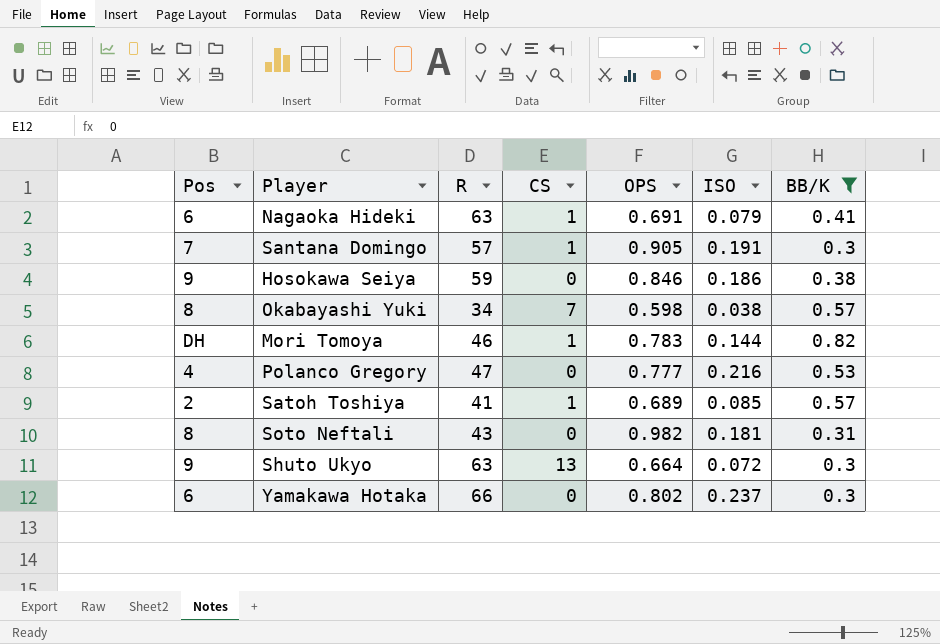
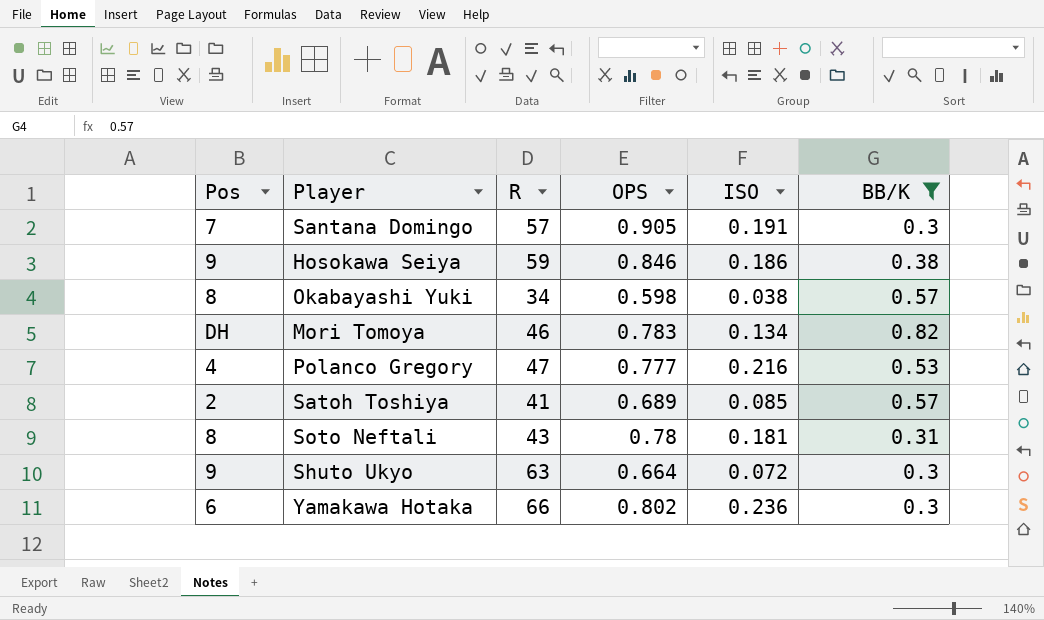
column CS | position: 4 -> none
row Nagaoka Hideki: 6 | 63 | 1 | 0.691 | 0.079 | 0.41 -> none
Mori Tomoya | ISO: 0.144 -> 0.134
Soto Neftali | OPS: 0.982 -> 0.78
Yamakawa Hotaka | ISO: 0.237 -> 0.236

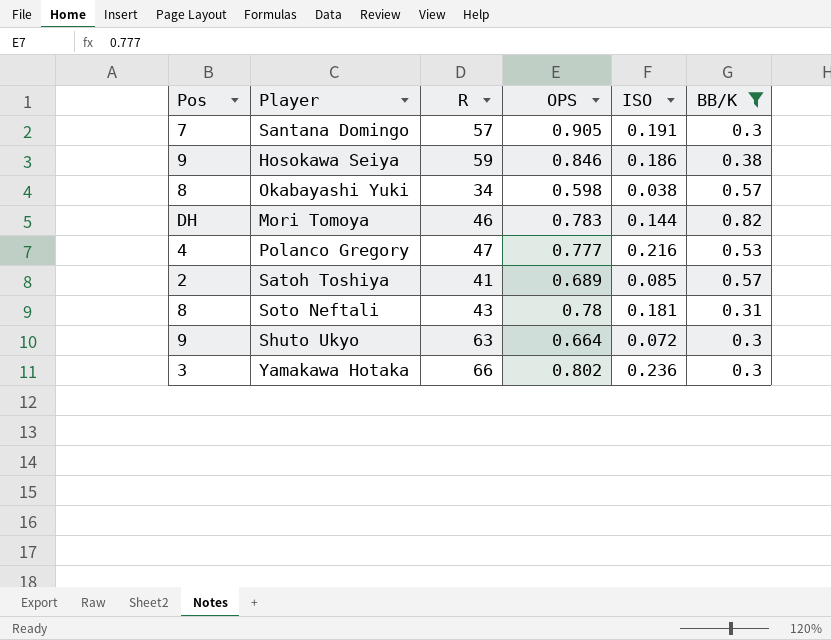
Mori Tomoya | ISO: 0.134 -> 0.144
Yamakawa Hotaka | Pos: 6 -> 3

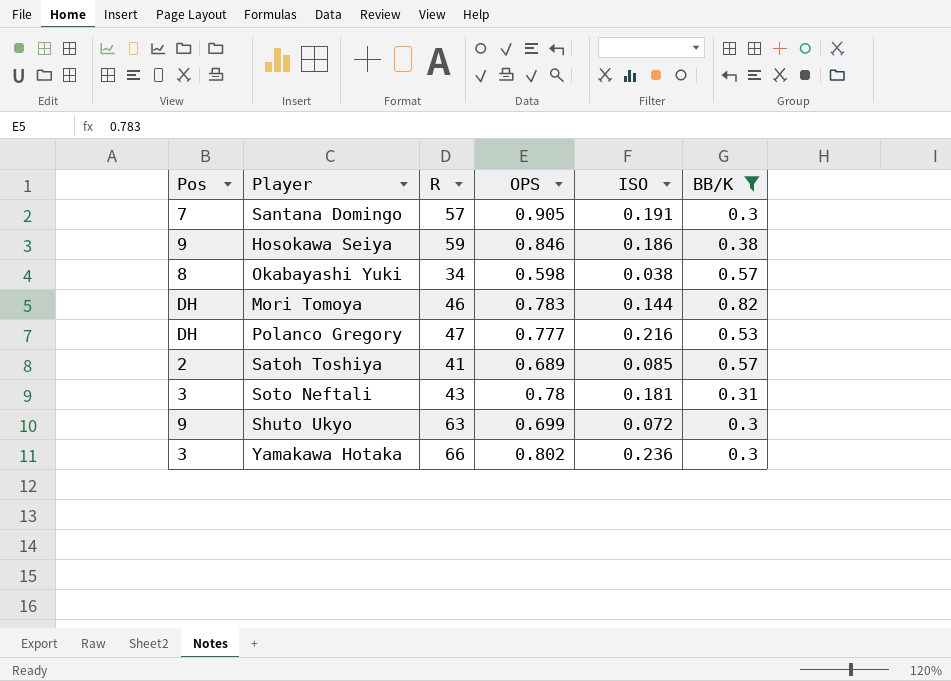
Polanco Gregory | Pos: 4 -> DH
Soto Neftali | Pos: 8 -> 3
Shuto Ukyo | OPS: 0.664 -> 0.699

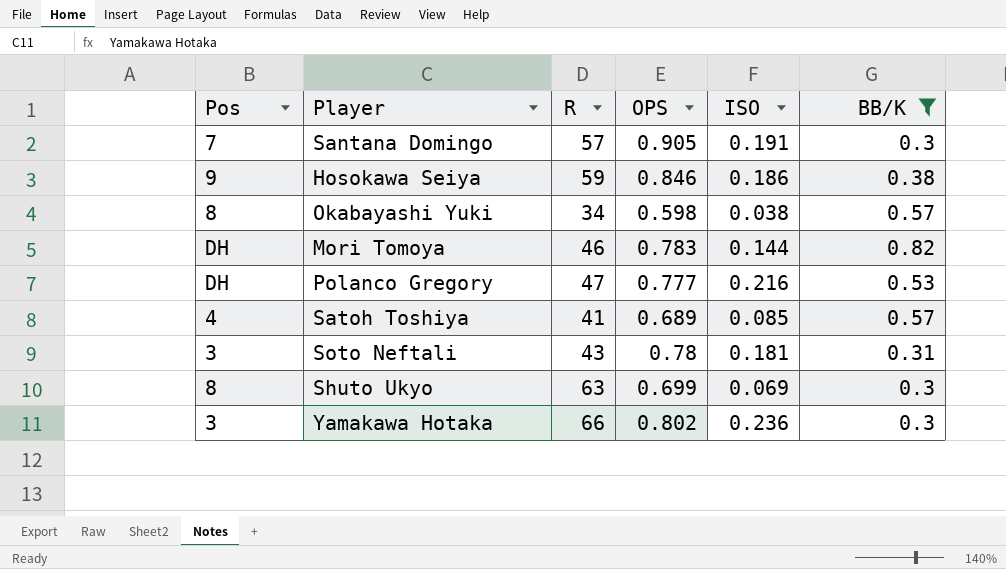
Satoh Toshiya | Pos: 2 -> 4
Shuto Ukyo | Pos: 9 -> 8
Shuto Ukyo | ISO: 0.072 -> 0.069

